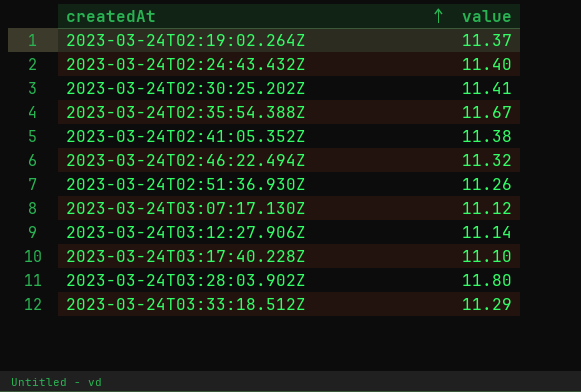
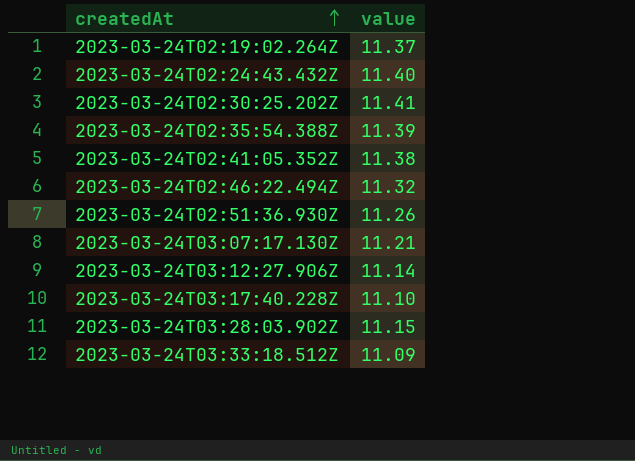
2023-03-24T02:35:54.388Z | value: 11.67 -> 11.39
2023-03-24T03:07:17.130Z | value: 11.12 -> 11.21
2023-03-24T03:28:03.902Z | value: 11.80 -> 11.15
2023-03-24T03:33:18.512Z | value: 11.29 -> 11.09

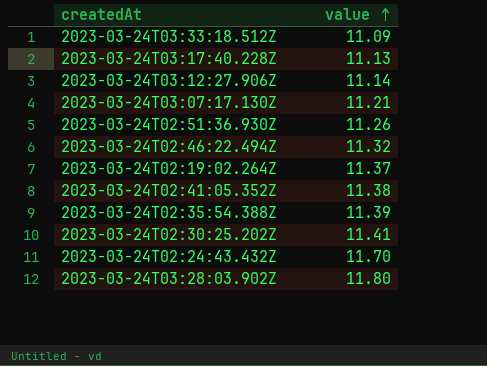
row order: createdAt ascending -> value ascending
2023-03-24T03:17:40.228Z | value: 11.10 -> 11.13
2023-03-24T02:24:43.432Z | value: 11.40 -> 11.70
2023-03-24T03:28:03.902Z | value: 11.15 -> 11.80

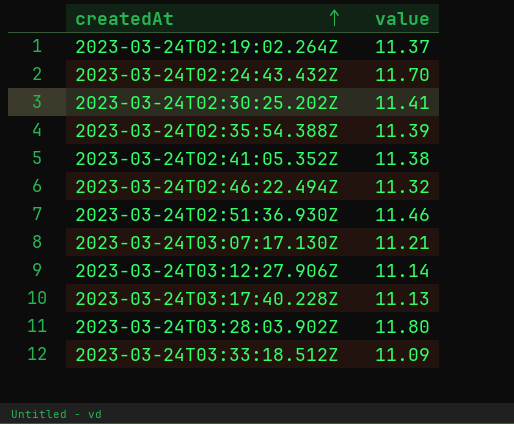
row order: value ascending -> createdAt ascending
2023-03-24T02:51:36.930Z | value: 11.26 -> 11.46

